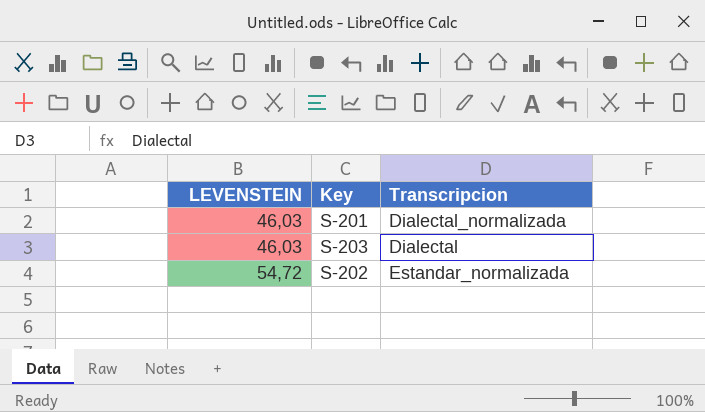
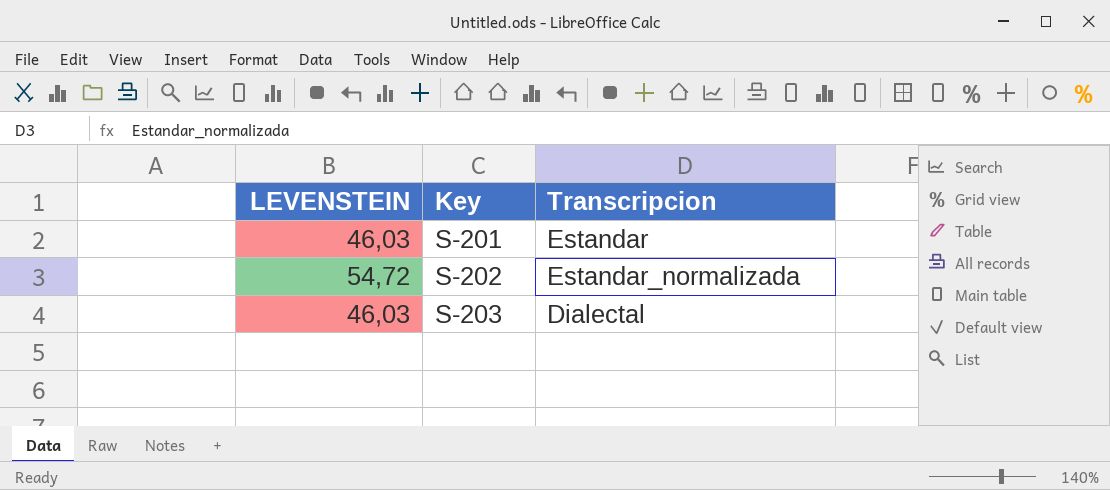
row order: LEVENSTEIN ascending -> Key ascending
S-201 | Transcripcion: Dialectal_normalizada -> Estandar

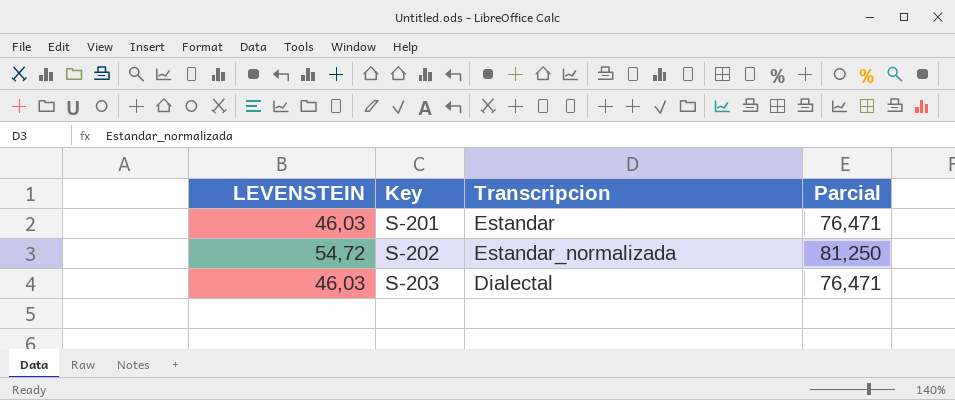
column Parcial | position: none -> 4

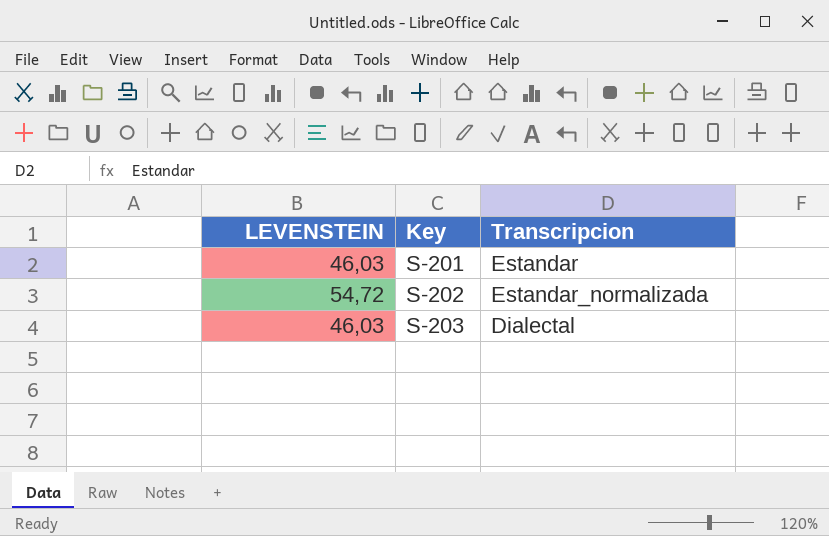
column Parcial | position: 4 -> none

